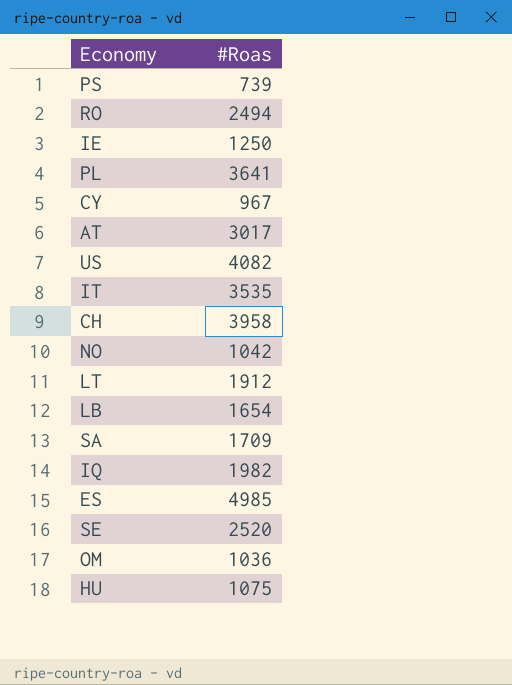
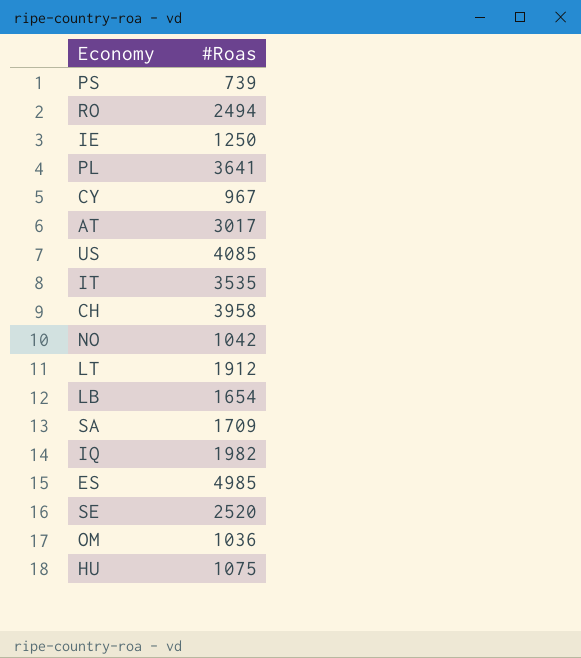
US | #Roas: 4082 -> 4085

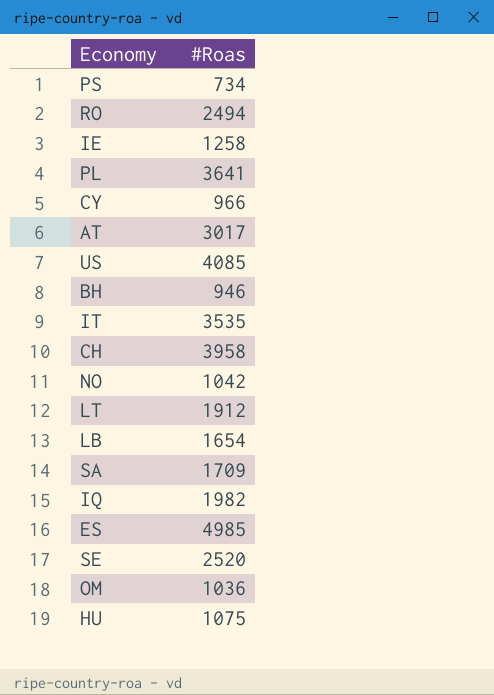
PS | #Roas: 739 -> 734
IE | #Roas: 1250 -> 1258
CY | #Roas: 967 -> 966
row BH: none -> 946

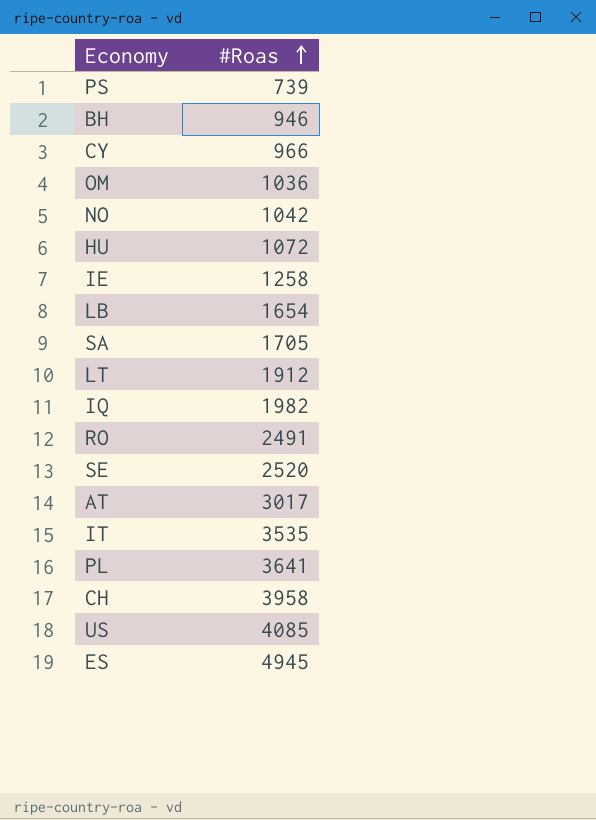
row order: none -> #Roas ascending
PS | #Roas: 734 -> 739
HU | #Roas: 1075 -> 1072
SA | #Roas: 1709 -> 1705
RO | #Roas: 2494 -> 2491
ES | #Roas: 4985 -> 4945

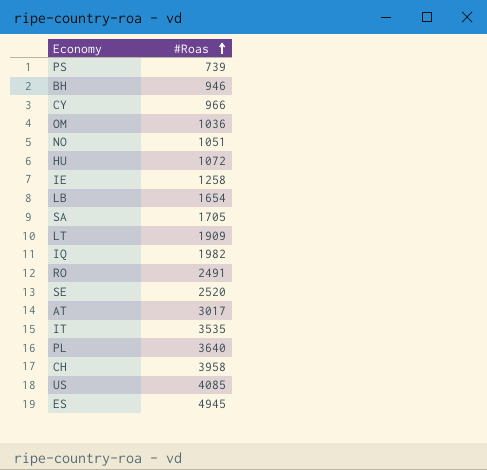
NO | #Roas: 1042 -> 1051
LT | #Roas: 1912 -> 1909
PL | #Roas: 3641 -> 3640

